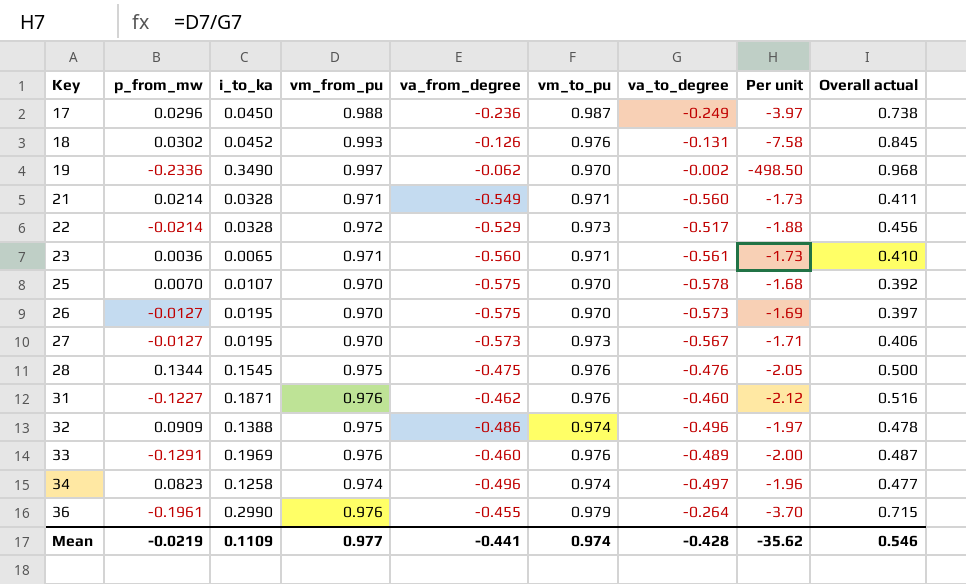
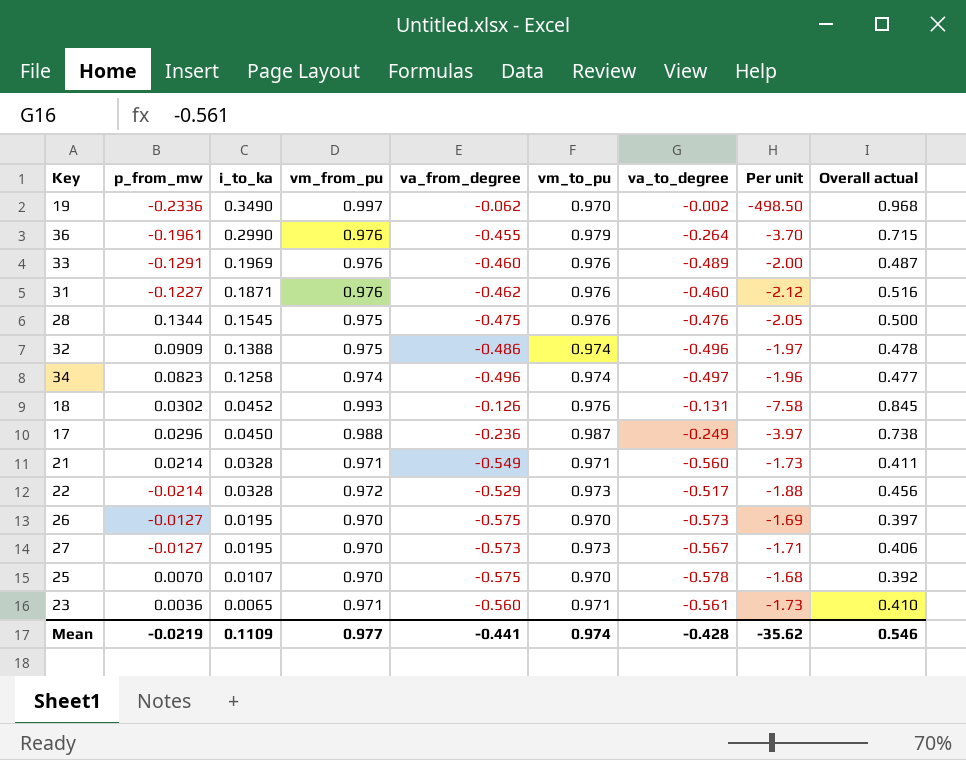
row order: Key ascending -> i_to_ka descending

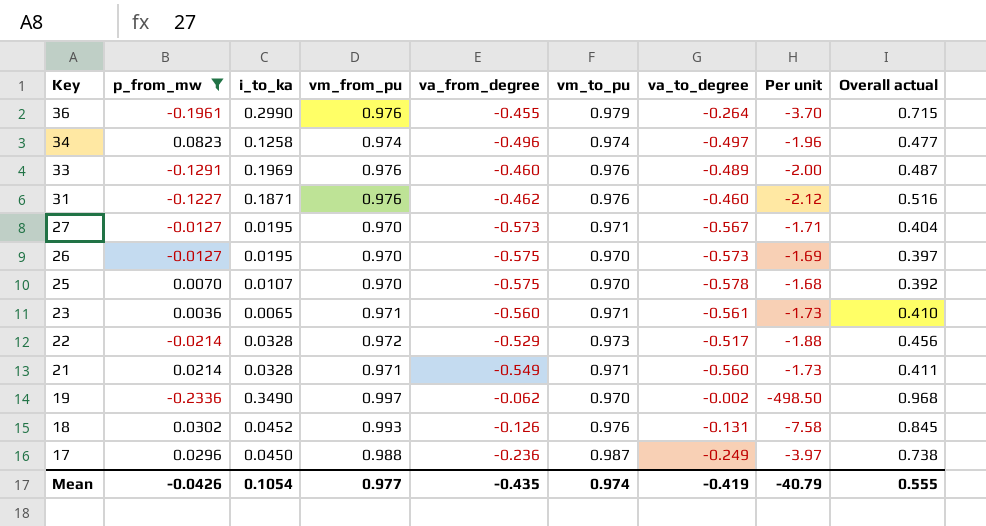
filter: none -> p_from_mw <= 0.0823
row order: i_to_ka descending -> Key descending
27 | vm_to_pu: 0.973 -> 0.971
27 | Overall actual: 0.406 -> 0.404
Mean | p_from_mw: -0.0219 -> -0.0426
Mean | i_to_ka: 0.1109 -> 0.1054
Mean | va_from_degree: -0.441 -> -0.435
Mean | va_to_degree: -0.428 -> -0.419
Mean | Per unit: -35.62 -> -40.79
Mean | Overall actual: 0.546 -> 0.555

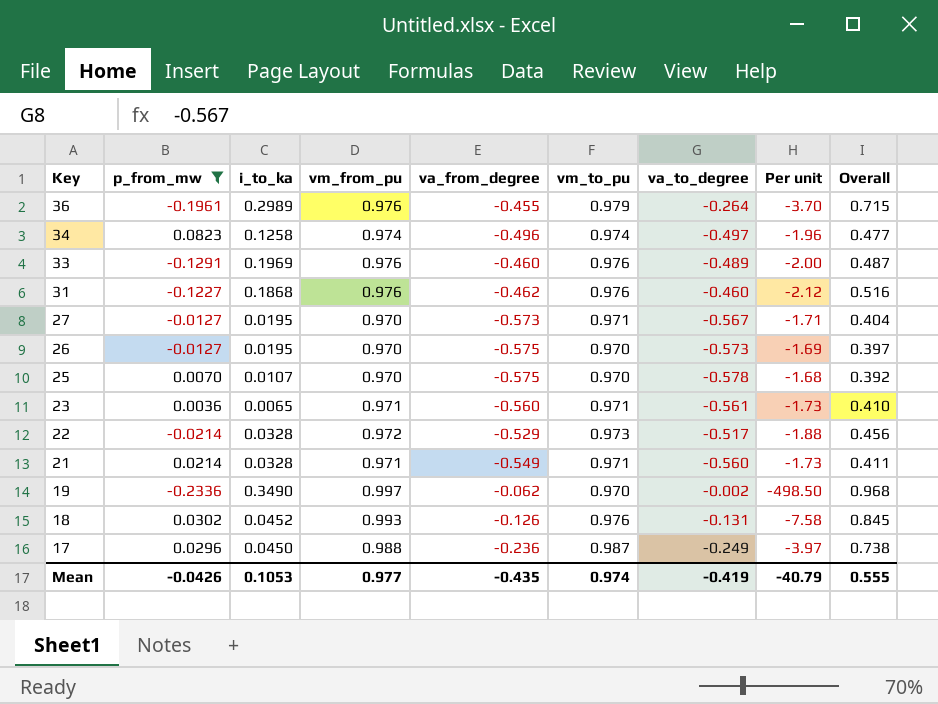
column name: Overall actual -> Overall
36 | i_to_ka: 0.2990 -> 0.2989
31 | i_to_ka: 0.1871 -> 0.1868
Mean | i_to_ka: 0.1054 -> 0.1053

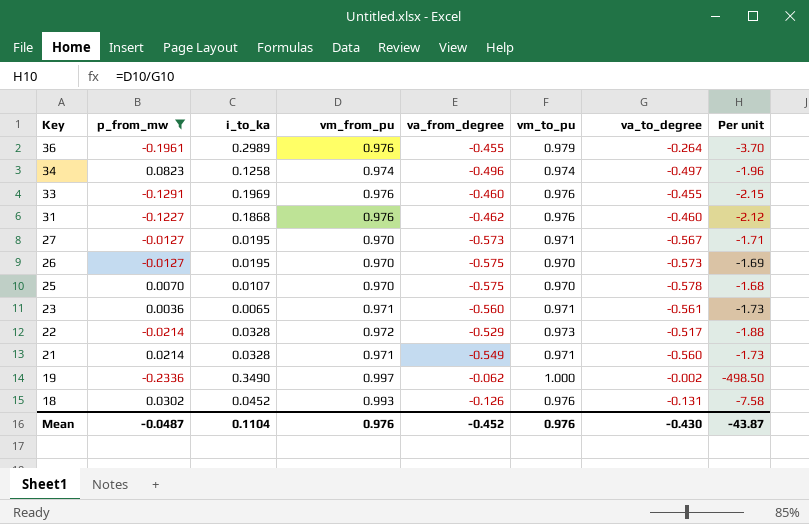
column Overall | formula: [vm_to_pu] + [va_to_degree] -> none
row 17: 0.0296 | 0.0450 | 0.988 | -0.236 | 0.987 | -0.249 | -3.97 | 0.738 -> none
33 | va_to_degree: -0.489 -> -0.455
33 | Per unit: -2.00 -> -2.15
19 | vm_to_pu: 0.970 -> 1.000
Mean | p_from_mw: -0.0426 -> -0.0487
Mean | i_to_ka: 0.1053 -> 0.1104
Mean | vm_from_pu: 0.977 -> 0.976
Mean | va_from_degree: -0.435 -> -0.452
Mean | vm_to_pu: 0.974 -> 0.976
Mean | va_to_degree: -0.419 -> -0.430
Mean | Per unit: -40.79 -> -43.87

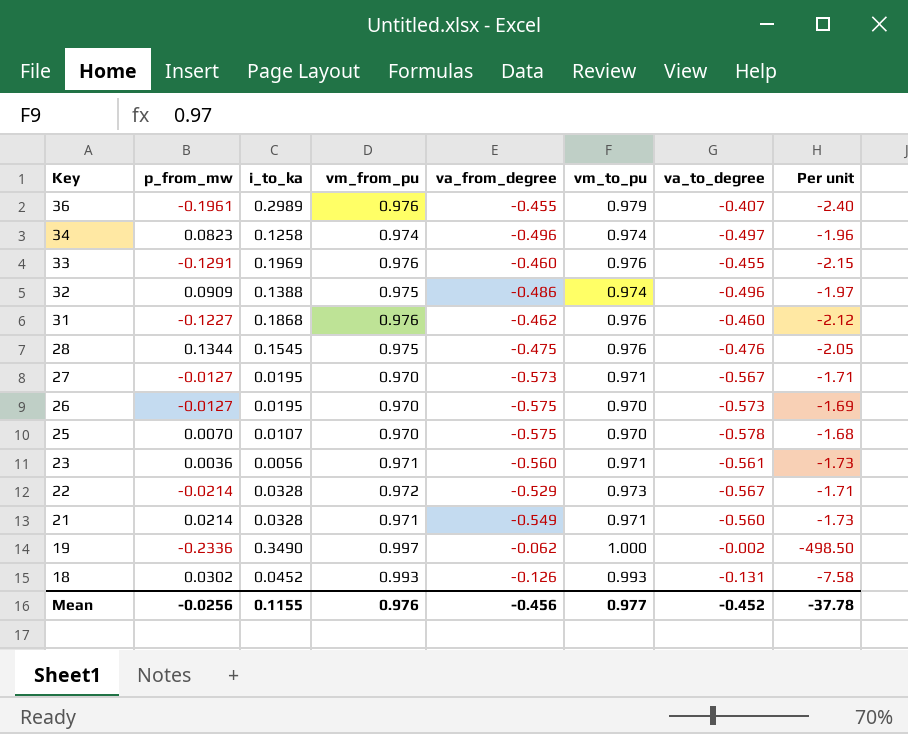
filter: p_from_mw <= 0.0823 -> none
36 | va_to_degree: -0.264 -> -0.407
36 | Per unit: -3.70 -> -2.40
23 | i_to_ka: 0.0065 -> 0.0056
22 | va_to_degree: -0.517 -> -0.567
22 | Per unit: -1.88 -> -1.71
18 | vm_to_pu: 0.976 -> 0.993
Mean | p_from_mw: -0.0487 -> -0.0256
Mean | i_to_ka: 0.1104 -> 0.1155
Mean | va_from_degree: -0.452 -> -0.456
Mean | vm_to_pu: 0.976 -> 0.977
Mean | va_to_degree: -0.430 -> -0.452
Mean | Per unit: -43.87 -> -37.78

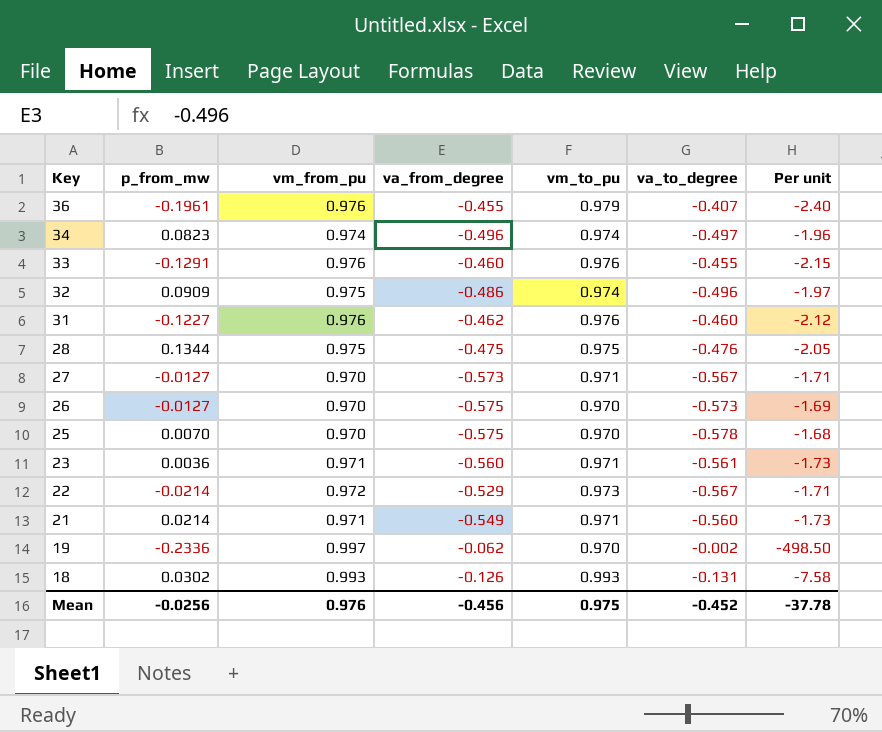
column i_to_ka | position: 3 -> none
28 | vm_to_pu: 0.976 -> 0.975
19 | vm_to_pu: 1.000 -> 0.970
Mean | vm_to_pu: 0.977 -> 0.975

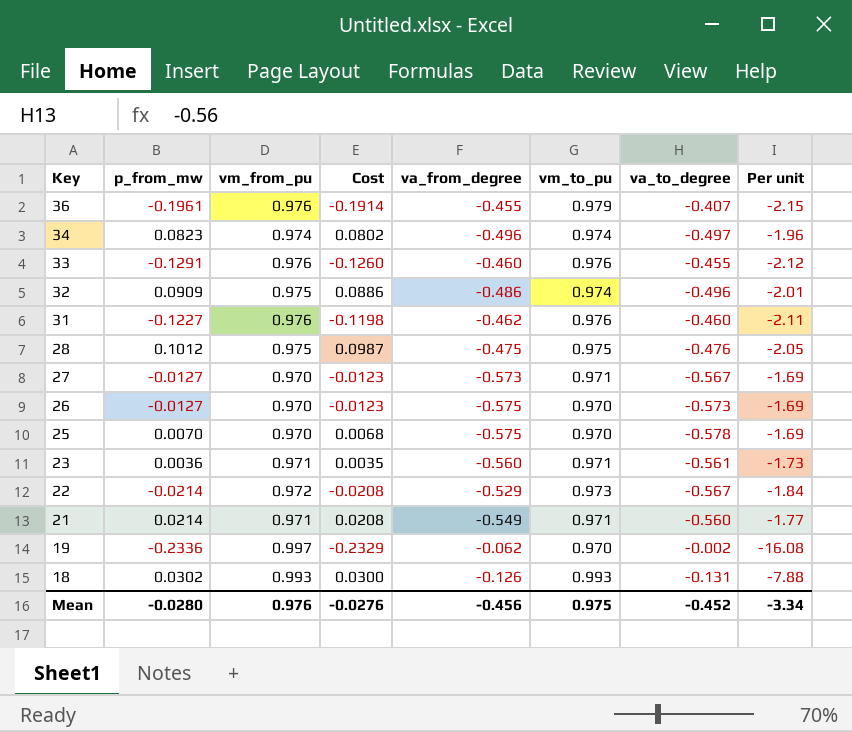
column Cost | formula: none -> [p_from_mw] * [vm_from_pu]
column Per unit | formula: [vm_from_pu] / [va_to_degree] -> [vm_from_pu] / [va_from_degree]
28 | p_from_mw: 0.1344 -> 0.1012
Mean | p_from_mw: -0.0256 -> -0.0280
Mean | Per unit: -37.78 -> -3.34

